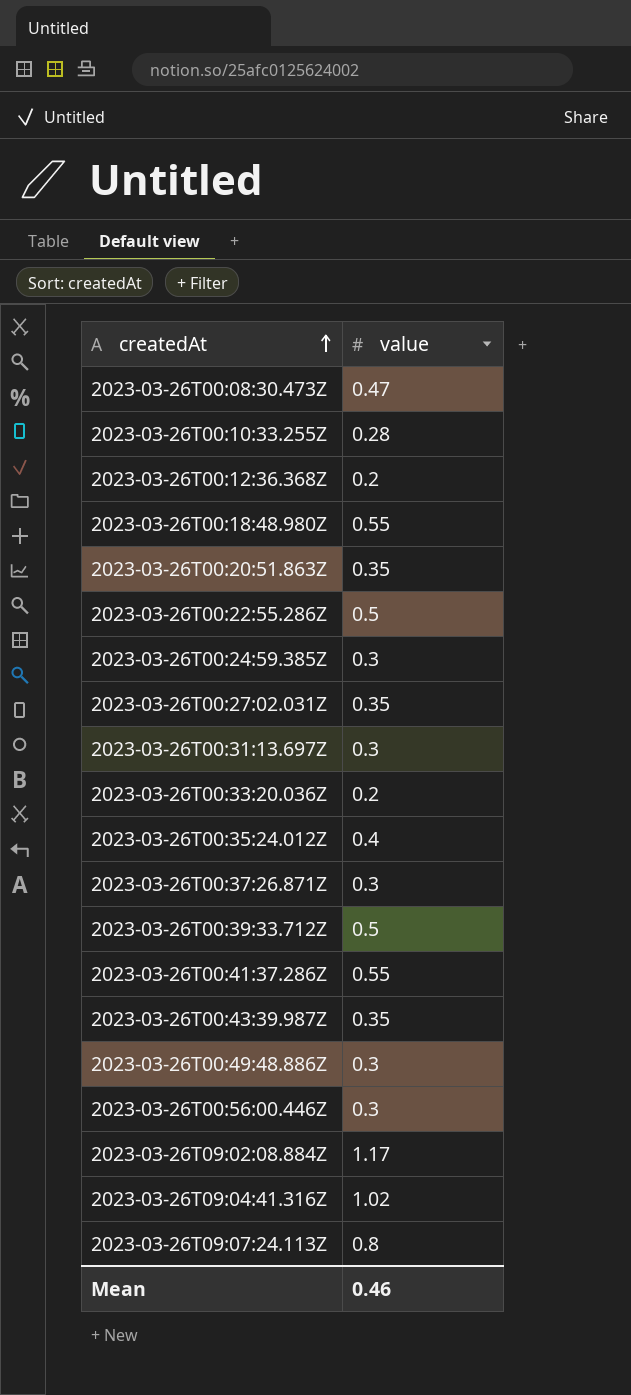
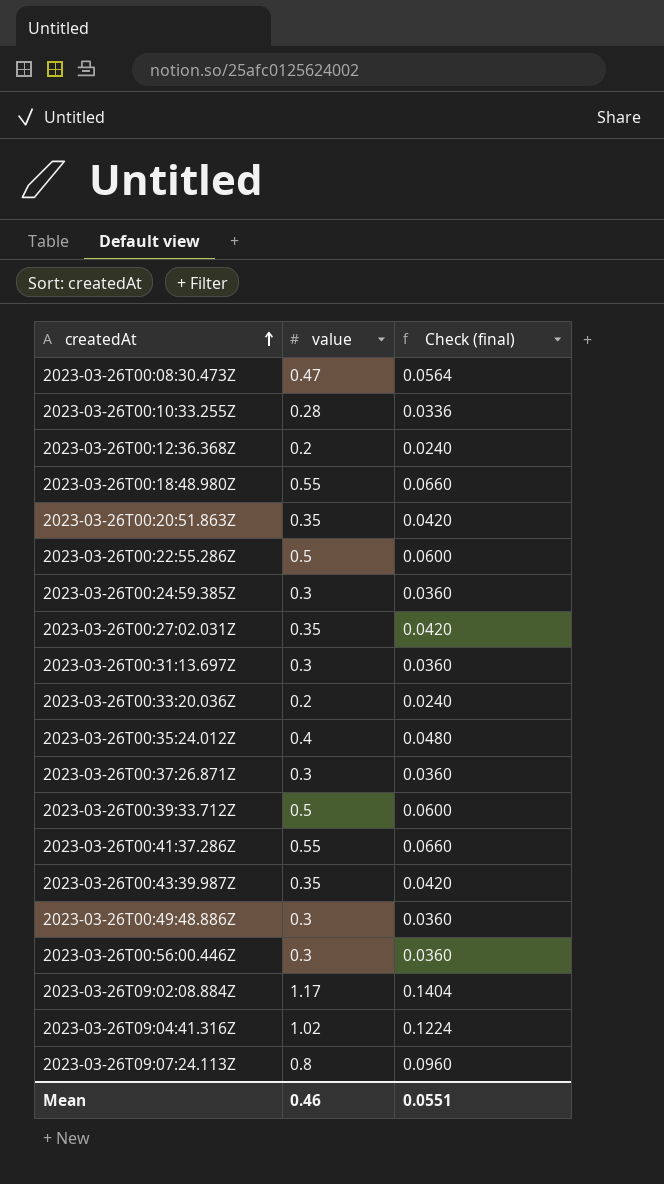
column Check (final) | formula: none -> [value] * 0.12

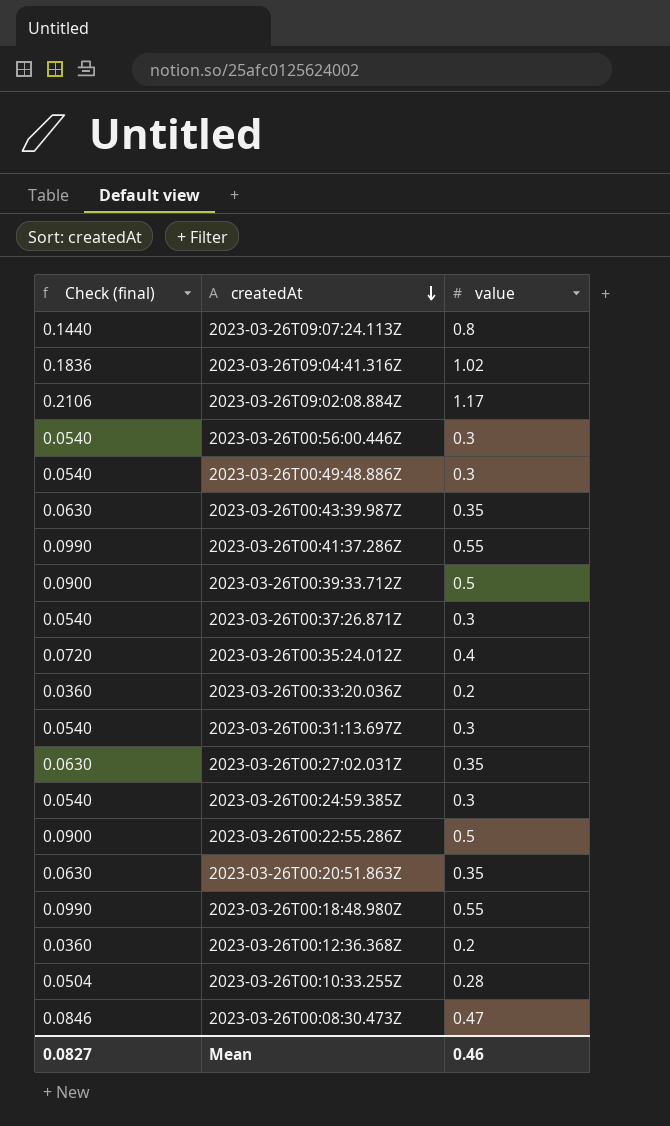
row order: createdAt ascending -> createdAt descending
column Check (final) | formula: [value] * 0.12 -> [value] * 0.18
column Check (final) | position: 3 -> 1
Mean | Check (final): 0.0551 -> 0.0827

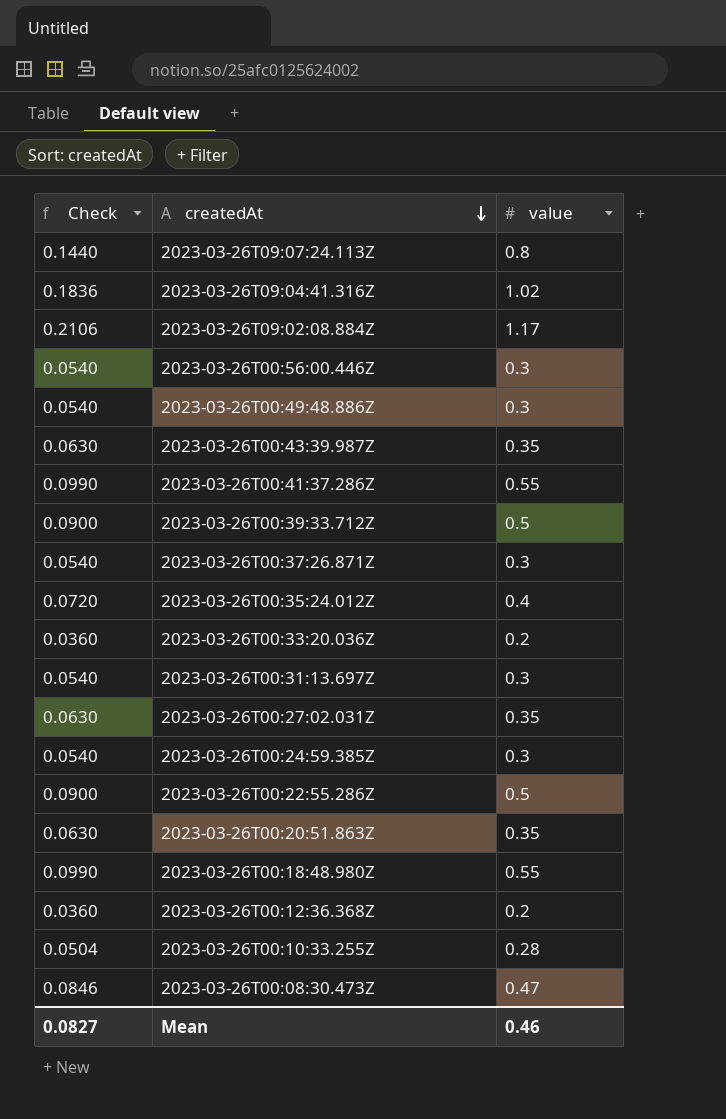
column name: Check (final) -> Check

